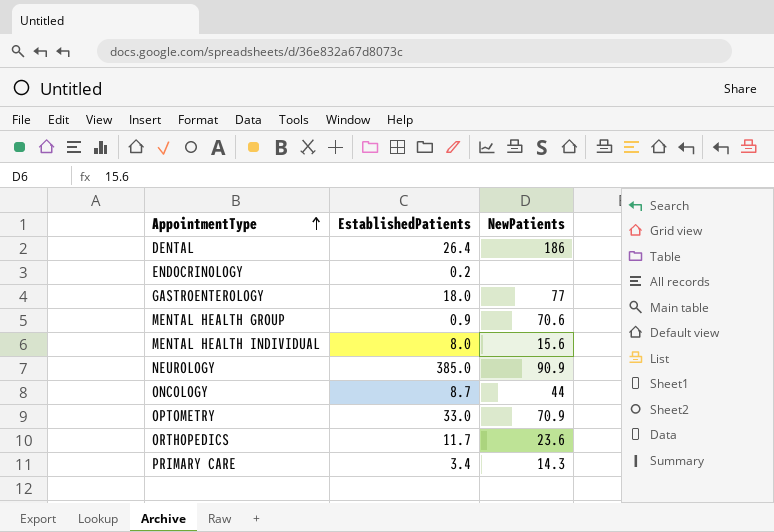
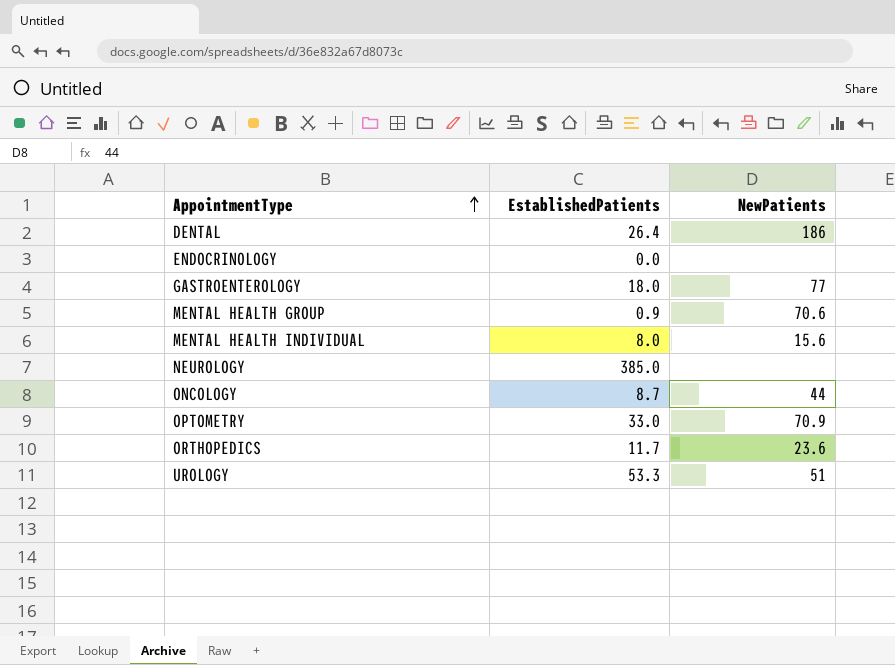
row PRIMARY CARE: 3.4 | 14.3 -> none
ENDOCRINOLOGY | EstablishedPatients: 0.2 -> 0.0
NEUROLOGY | NewPatients: 90.9 -> none
row UROLOGY: none -> 53.3 | 51

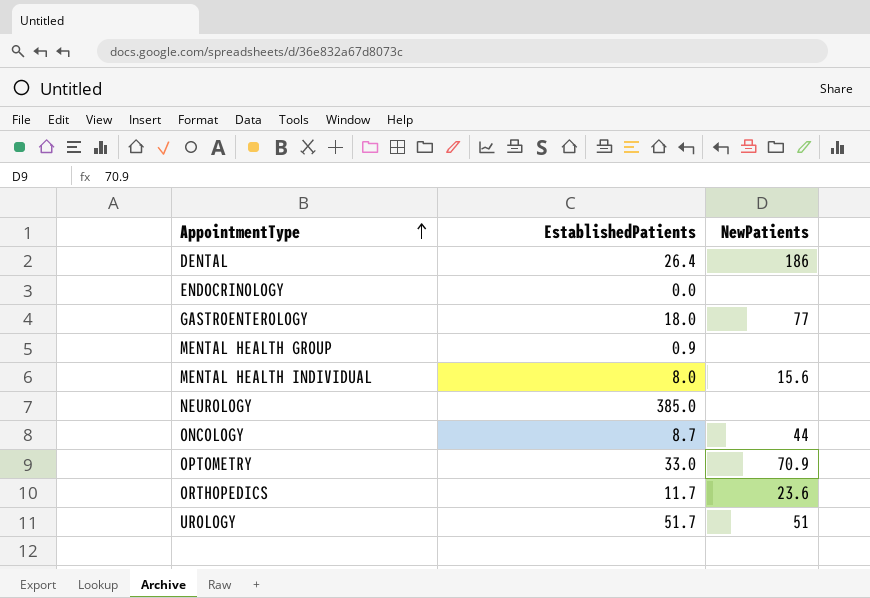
MENTAL HEALTH GROUP | NewPatients: 70.6 -> none
UROLOGY | EstablishedPatients: 53.3 -> 51.7

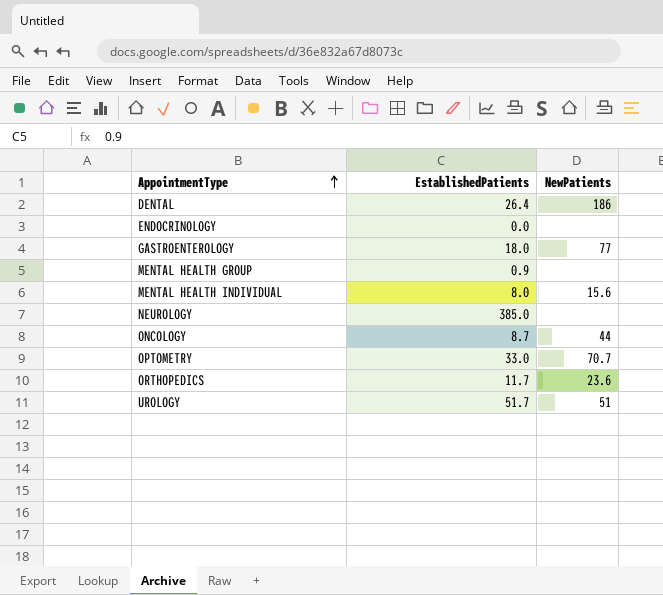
OPTOMETRY | NewPatients: 70.9 -> 70.7

